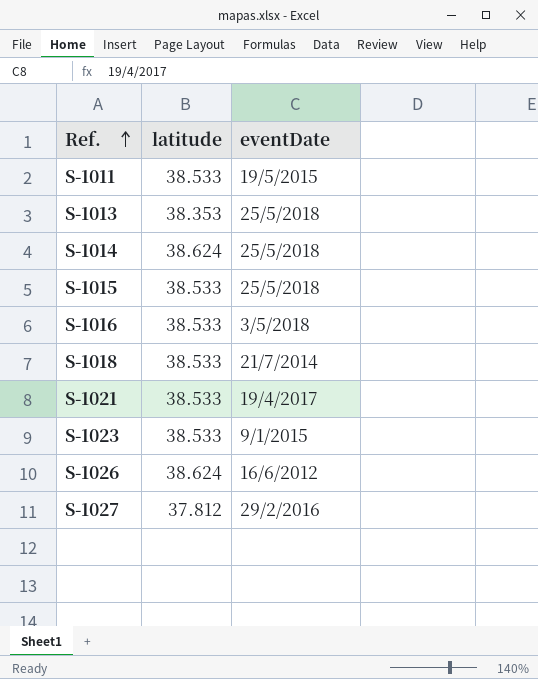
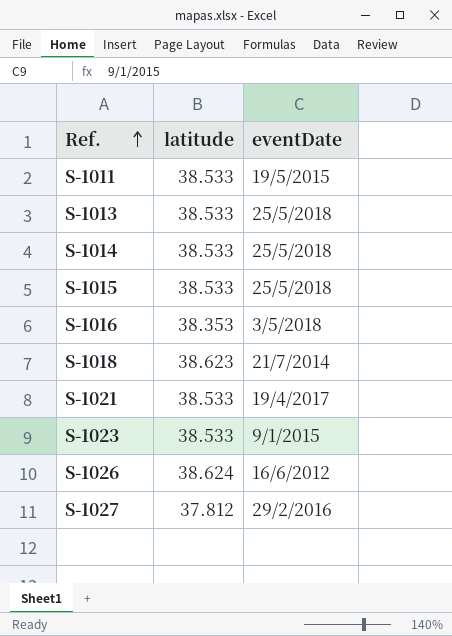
S-1013 | latitude: 38.353 -> 38.533
S-1014 | latitude: 38.624 -> 38.533
S-1016 | latitude: 38.533 -> 38.353
S-1018 | latitude: 38.533 -> 38.623

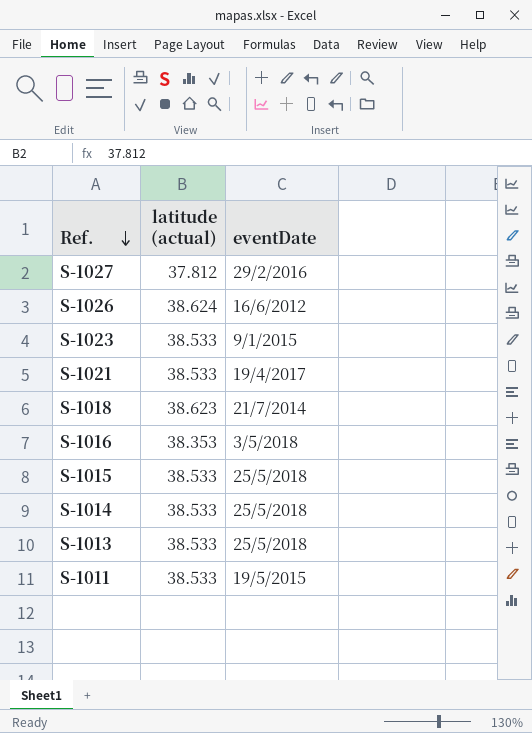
row order: Ref. ascending -> Ref. descending
column name: latitude -> latitude (actual)

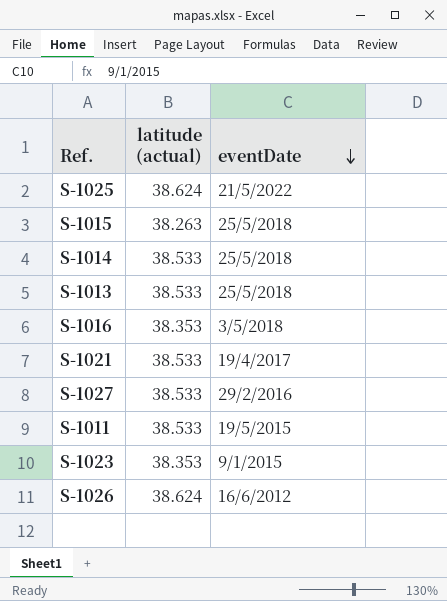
row order: Ref. descending -> eventDate descending
row S-1018: 38.623 | 21/7/2014 -> none
row S-1025: none -> 38.624 | 21/5/2022
S-1015 | latitude (actual): 38.533 -> 38.263
S-1027 | latitude (actual): 37.812 -> 38.533
S-1023 | latitude (actual): 38.533 -> 38.353

